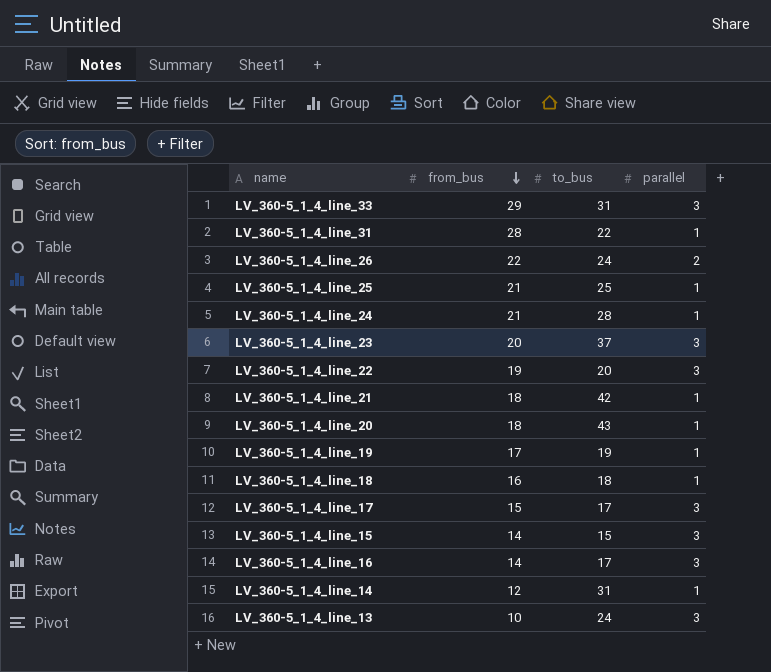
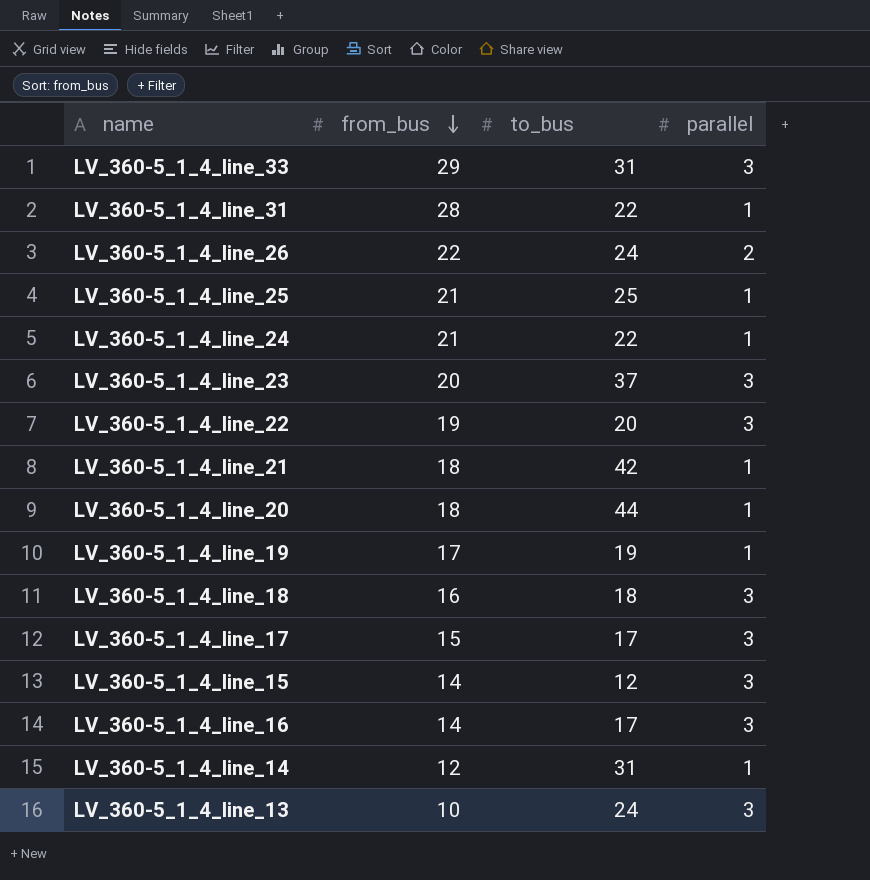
LV_360-5_1_4_line_24 | to_bus: 28 -> 22
LV_360-5_1_4_line_20 | to_bus: 43 -> 44
LV_360-5_1_4_line_18 | parallel: 1 -> 3
LV_360-5_1_4_line_15 | to_bus: 15 -> 12

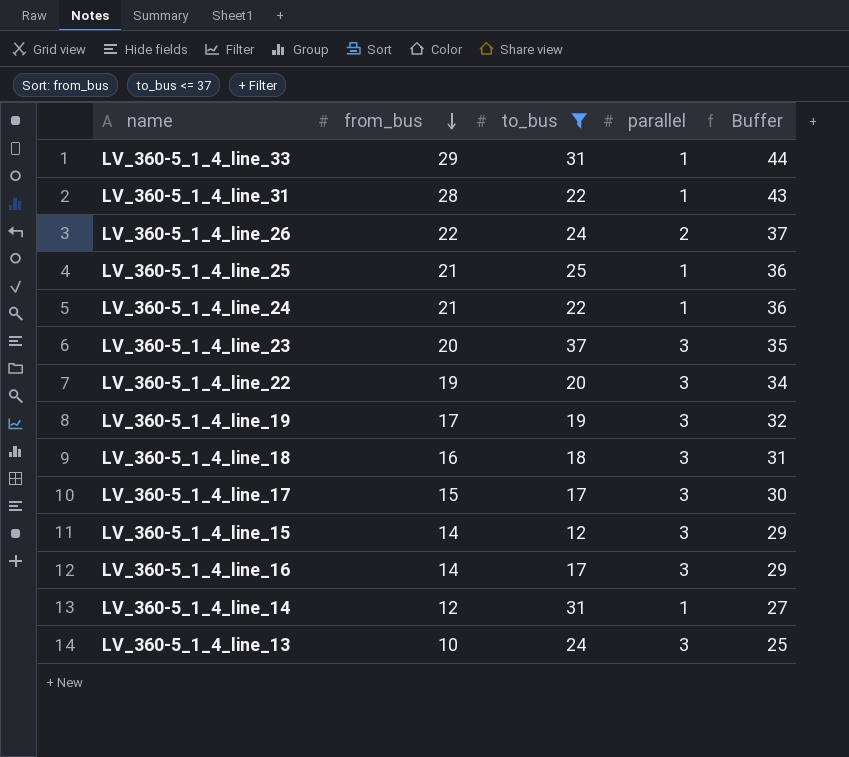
filter: none -> to_bus <= 37
column Buffer | formula: none -> [from_bus] + 15
LV_360-5_1_4_line_33 | parallel: 3 -> 1
LV_360-5_1_4_line_19 | parallel: 1 -> 3

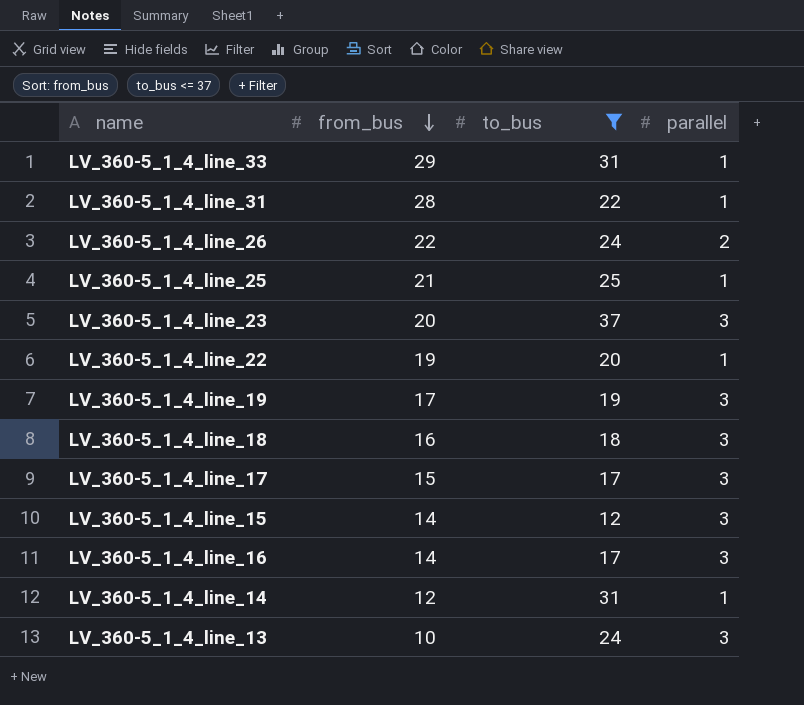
column Buffer | formula: [from_bus] + 15 -> none
row LV_360-5_1_4_line_24: 21 | 22 | 1 | 36 -> none
LV_360-5_1_4_line_22 | parallel: 3 -> 1

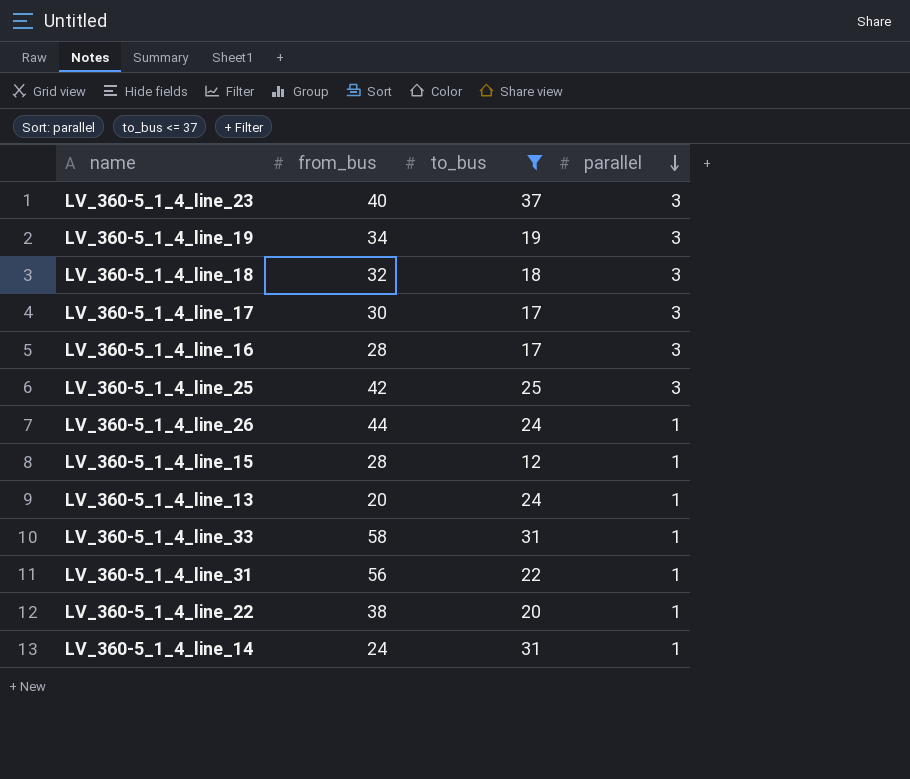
row order: from_bus descending -> parallel descending
LV_360-5_1_4_line_23 | from_bus: 20 -> 40
LV_360-5_1_4_line_19 | from_bus: 17 -> 34
LV_360-5_1_4_line_18 | from_bus: 16 -> 32
LV_360-5_1_4_line_17 | from_bus: 15 -> 30
LV_360-5_1_4_line_16 | from_bus: 14 -> 28
LV_360-5_1_4_line_25 | from_bus: 21 -> 42
LV_360-5_1_4_line_25 | parallel: 1 -> 3
LV_360-5_1_4_line_26 | from_bus: 22 -> 44
LV_360-5_1_4_line_26 | parallel: 2 -> 1
LV_360-5_1_4_line_15 | from_bus: 14 -> 28
LV_360-5_1_4_line_15 | parallel: 3 -> 1
LV_360-5_1_4_line_13 | from_bus: 10 -> 20
LV_360-5_1_4_line_13 | parallel: 3 -> 1
LV_360-5_1_4_line_33 | from_bus: 29 -> 58
LV_360-5_1_4_line_31 | from_bus: 28 -> 56
LV_360-5_1_4_line_22 | from_bus: 19 -> 38
LV_360-5_1_4_line_14 | from_bus: 12 -> 24

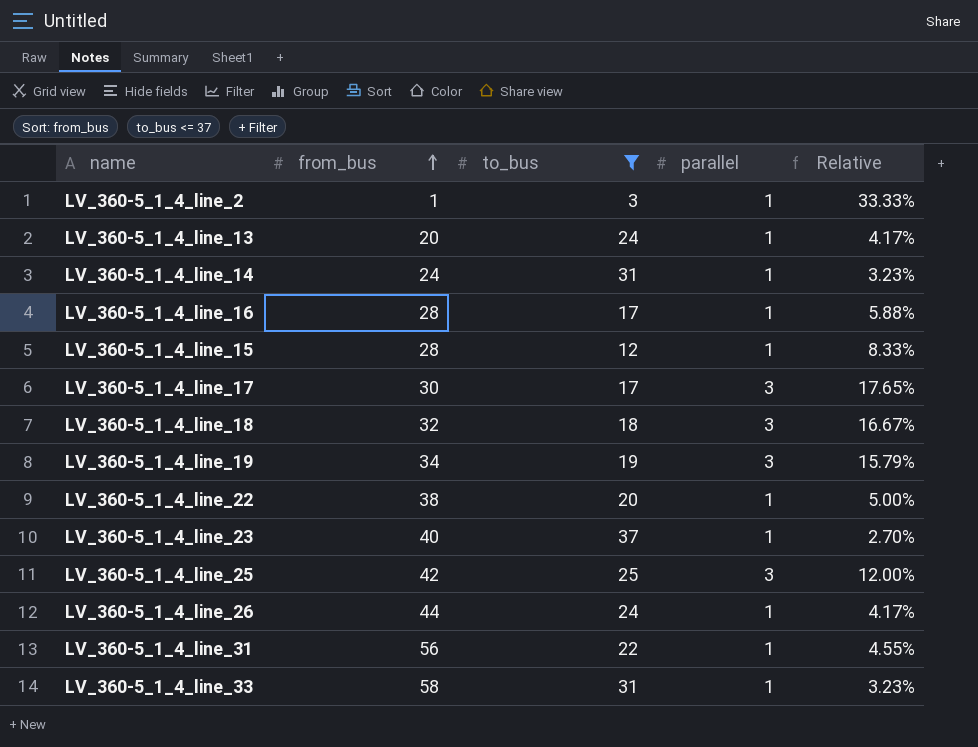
row order: parallel descending -> from_bus ascending
column Relative | formula: none -> [parallel] / [to_bus]
row LV_360-5_1_4_line_2: none -> 1 | 3 | 1 | 33.33%
LV_360-5_1_4_line_16 | parallel: 3 -> 1
LV_360-5_1_4_line_23 | parallel: 3 -> 1

